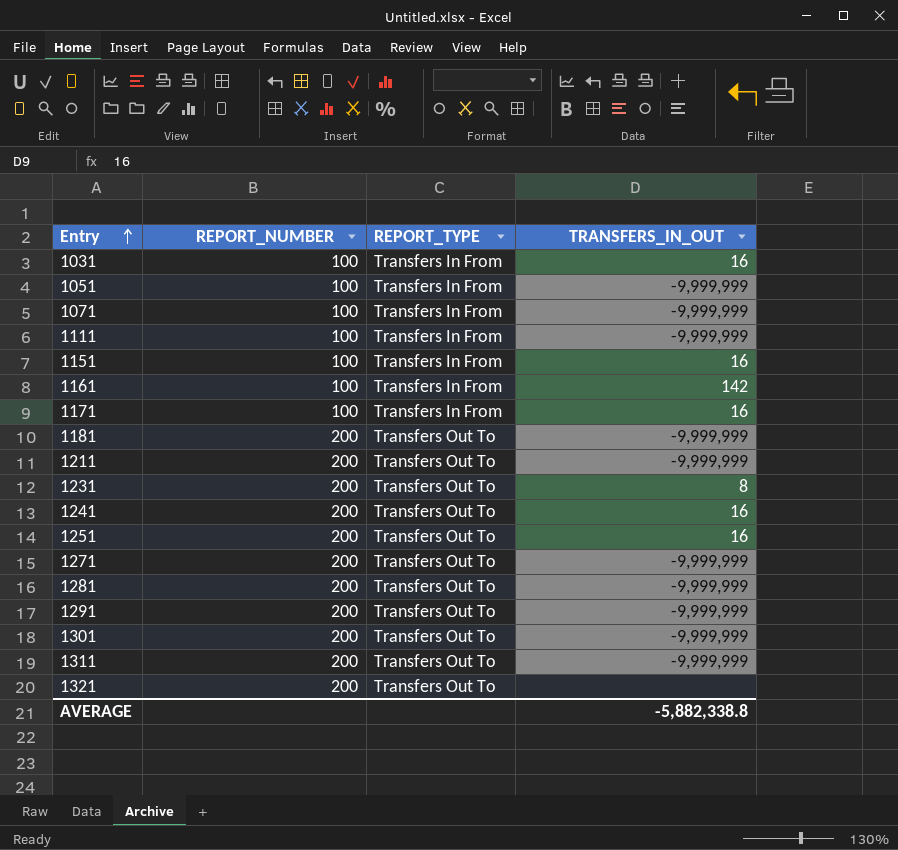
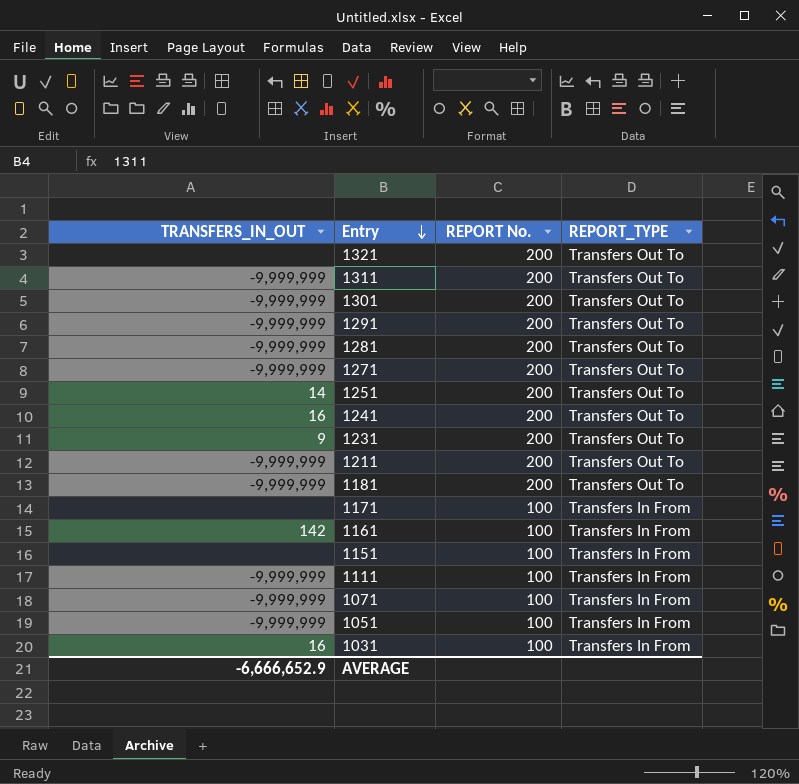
row order: Entry ascending -> Entry descending
column TRANSFERS_IN_OUT | position: 4 -> 1
column name: REPORT_NUMBER -> REPORT No.
1251 | TRANSFERS_IN_OUT: 16 -> 14
1231 | TRANSFERS_IN_OUT: 8 -> 9
1171 | TRANSFERS_IN_OUT: 16 -> none
1151 | TRANSFERS_IN_OUT: 16 -> none
AVERAGE | TRANSFERS_IN_OUT: -5,882,338.8 -> -6,666,652.9

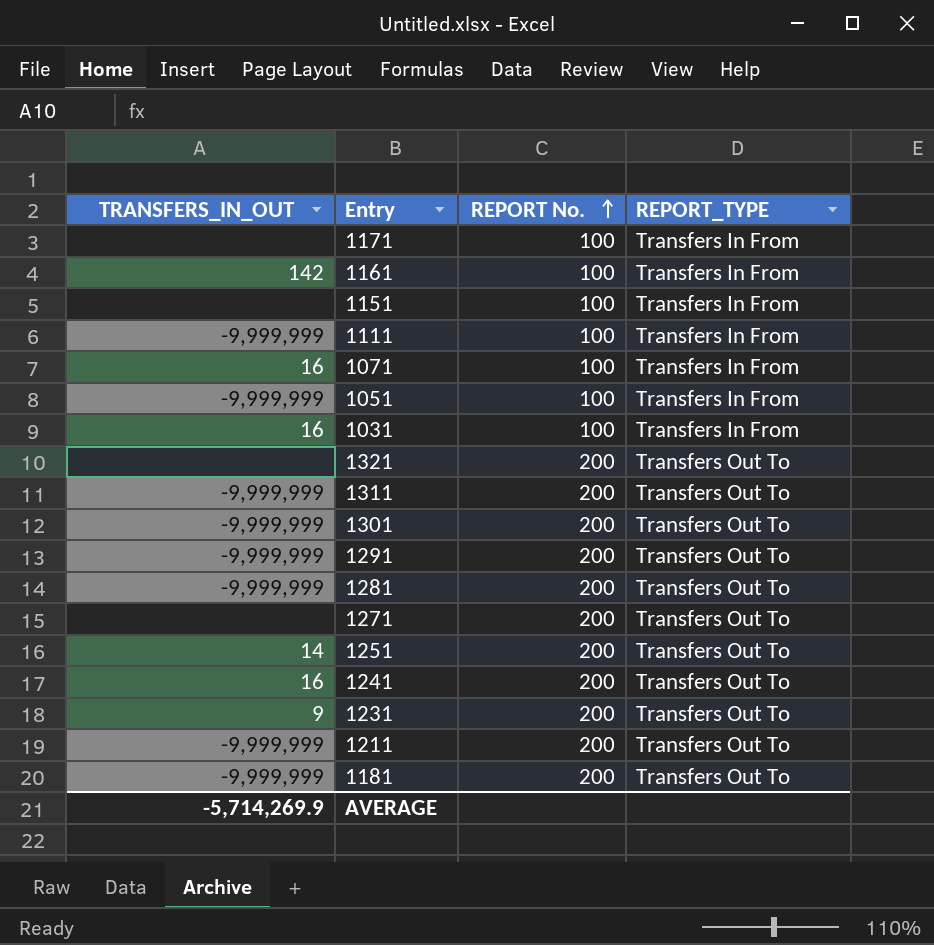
row order: Entry descending -> REPORT No. ascending
1071 | TRANSFERS_IN_OUT: -9,999,999 -> 16
1271 | TRANSFERS_IN_OUT: -9,999,999 -> none
AVERAGE | TRANSFERS_IN_OUT: -6,666,652.9 -> -5,714,269.9

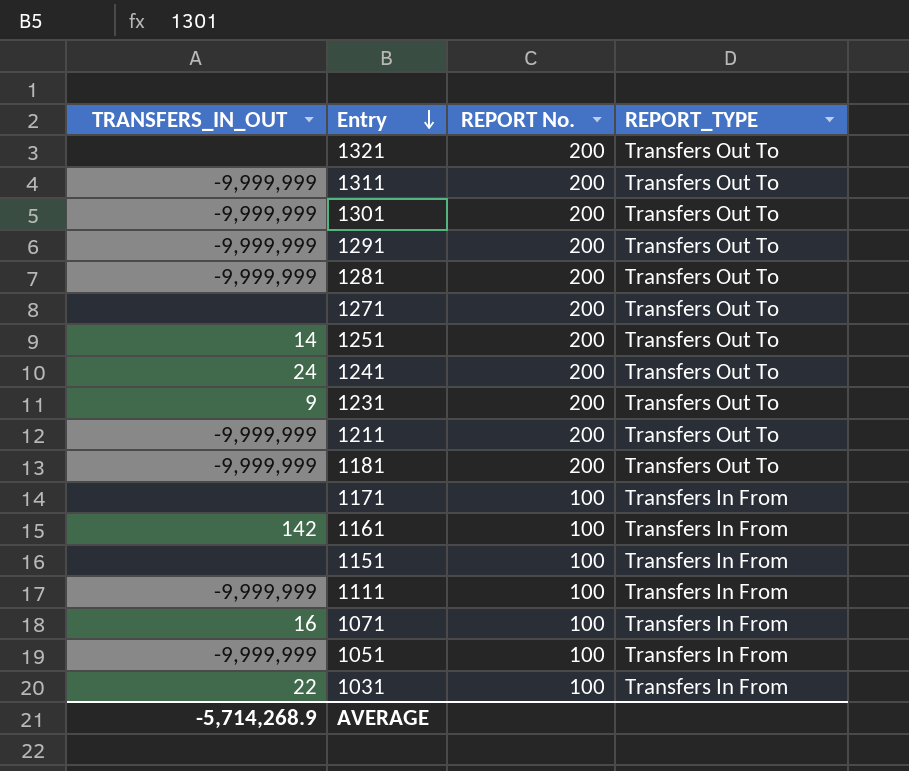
row order: REPORT No. ascending -> Entry descending
1241 | TRANSFERS_IN_OUT: 16 -> 24
1031 | TRANSFERS_IN_OUT: 16 -> 22
AVERAGE | TRANSFERS_IN_OUT: -5,714,269.9 -> -5,714,268.9

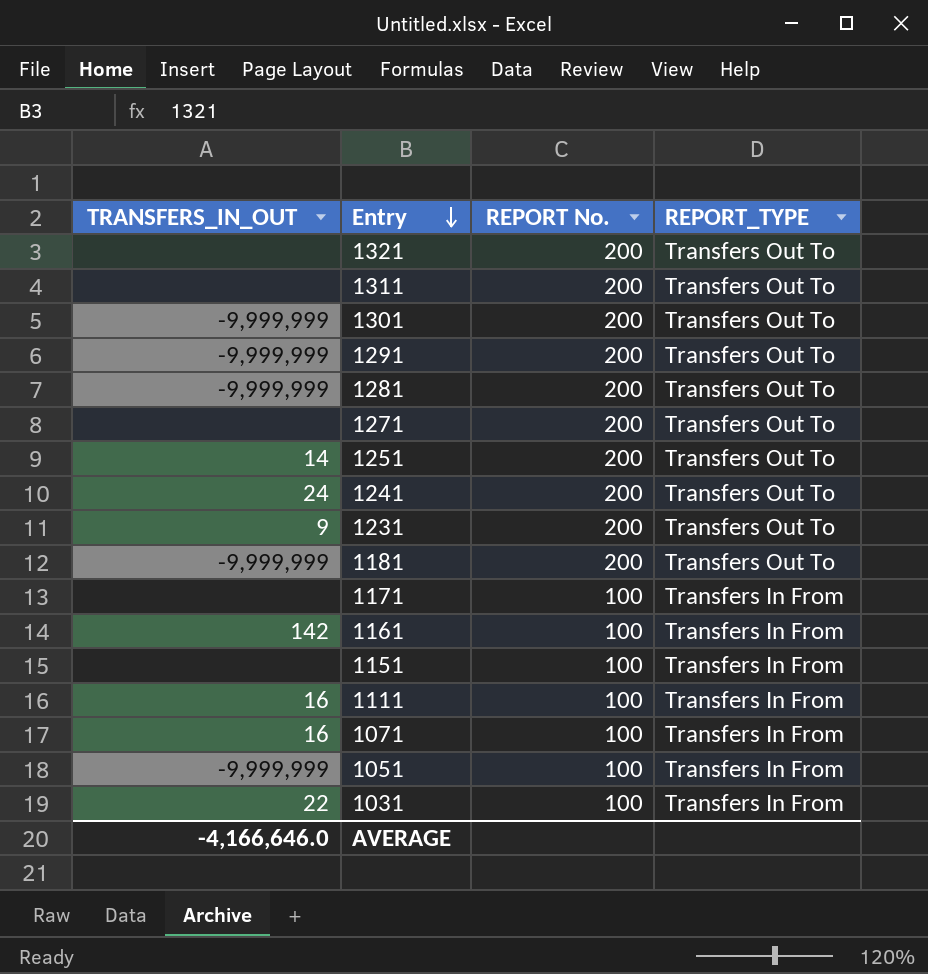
row 1211: -9,999,999 | 200 | Transfers Out To -> none
1311 | TRANSFERS_IN_OUT: -9,999,999 -> none
1111 | TRANSFERS_IN_OUT: -9,999,999 -> 16
AVERAGE | TRANSFERS_IN_OUT: -5,714,268.9 -> -4,166,646.0

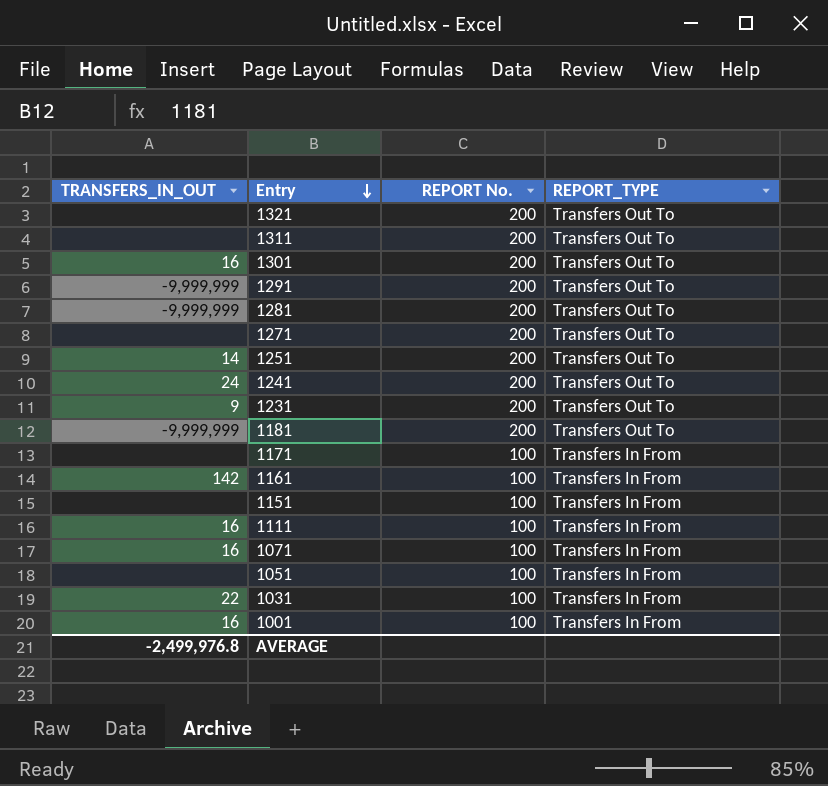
1301 | TRANSFERS_IN_OUT: -9,999,999 -> 16
1051 | TRANSFERS_IN_OUT: -9,999,999 -> none
row 1001: none -> 16 | 100 | Transfers In From
AVERAGE | TRANSFERS_IN_OUT: -4,166,646.0 -> -2,499,976.8

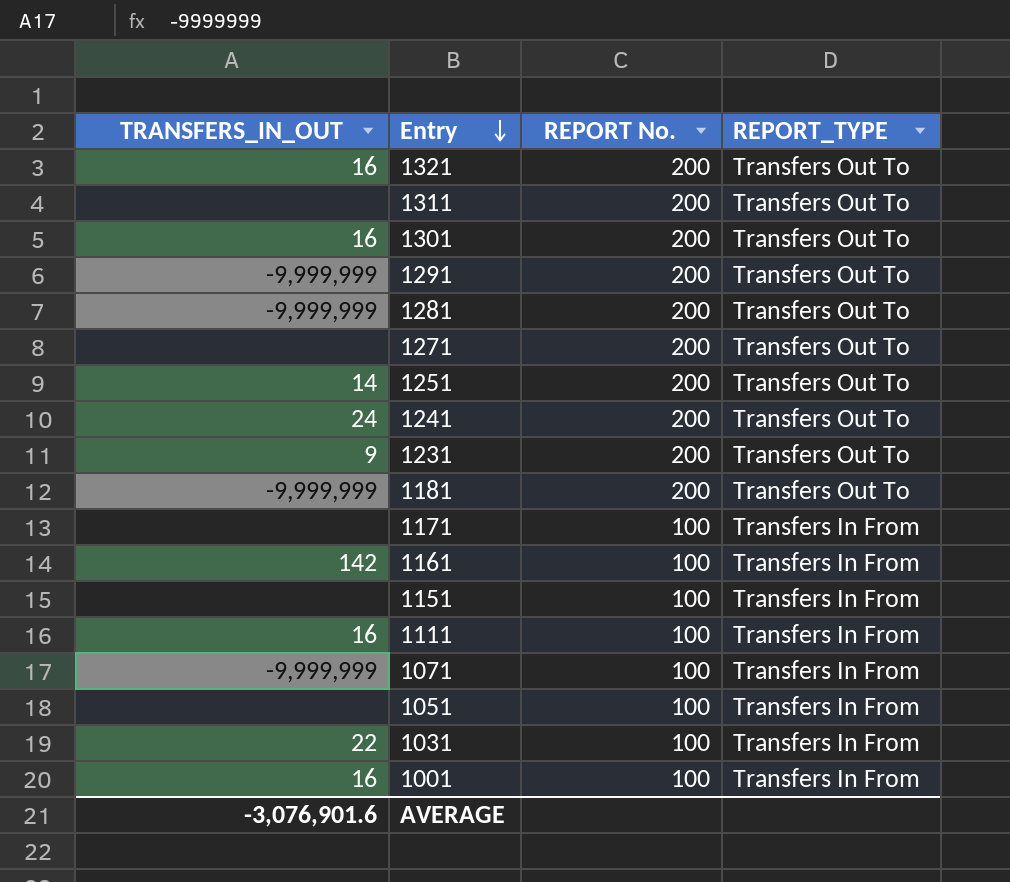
1321 | TRANSFERS_IN_OUT: none -> 16
1071 | TRANSFERS_IN_OUT: 16 -> -9,999,999
AVERAGE | TRANSFERS_IN_OUT: -2,499,976.8 -> -3,076,901.6

